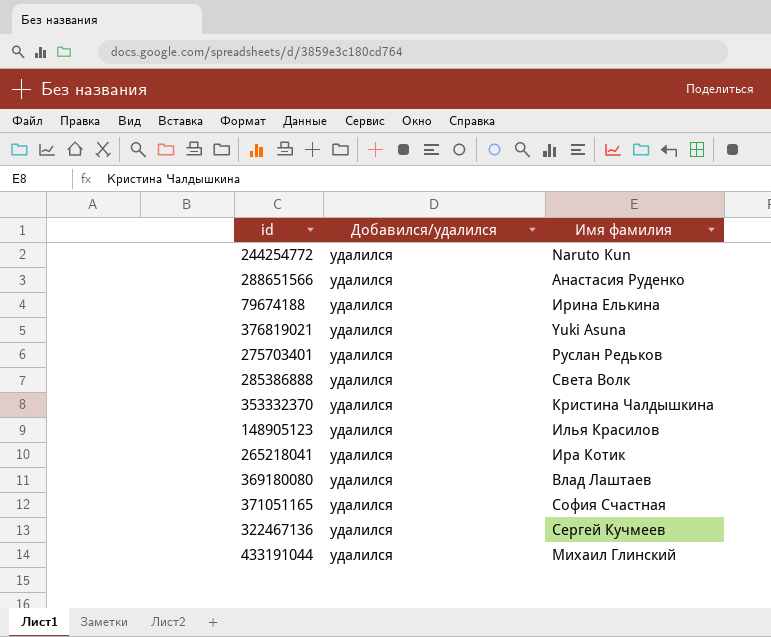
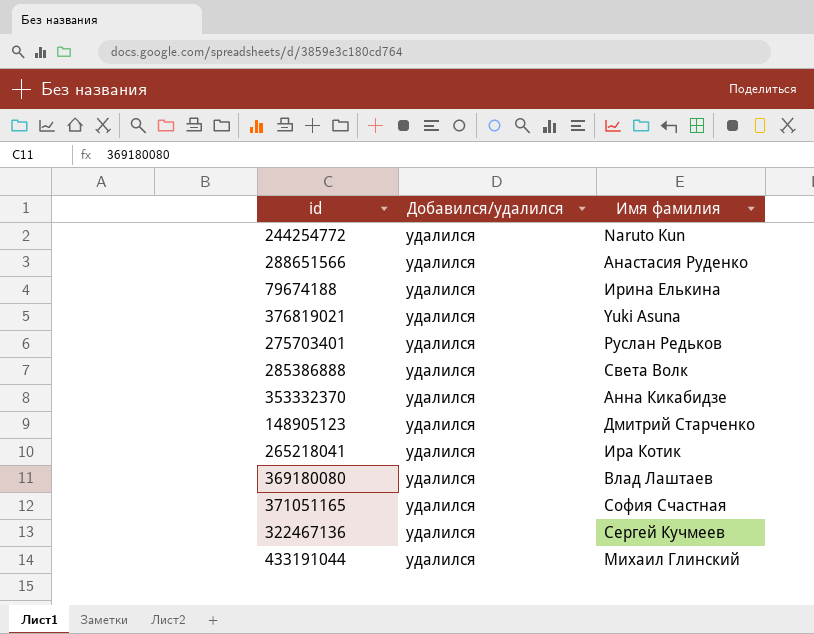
353332370 | Имя фамилия: Кристина Чалдышкина -> Анна Кикабидзе
148905123 | Имя фамилия: Илья Красилов -> Дмитрий Старченко

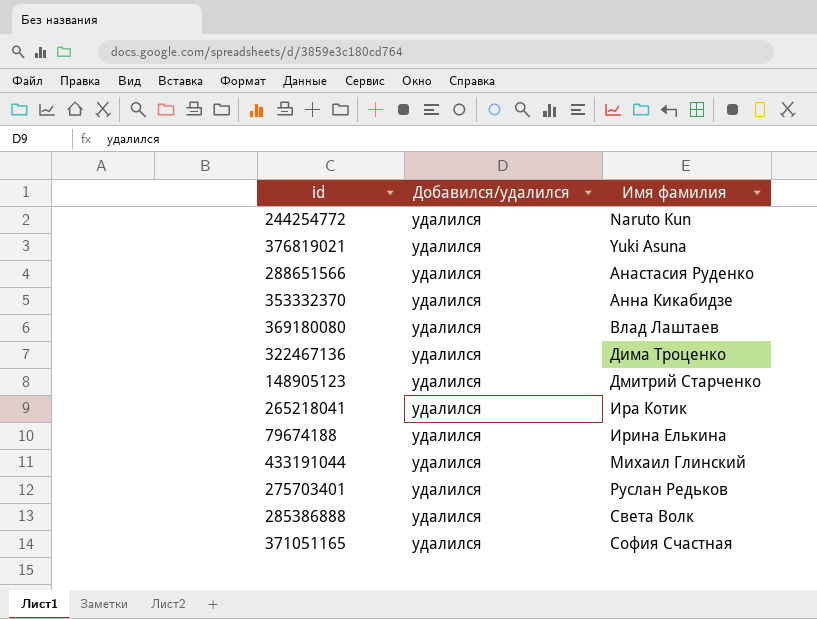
row order: none -> Имя фамилия ascending
322467136 | Имя фамилия: Сергей Кучмеев -> Дима Троценко

